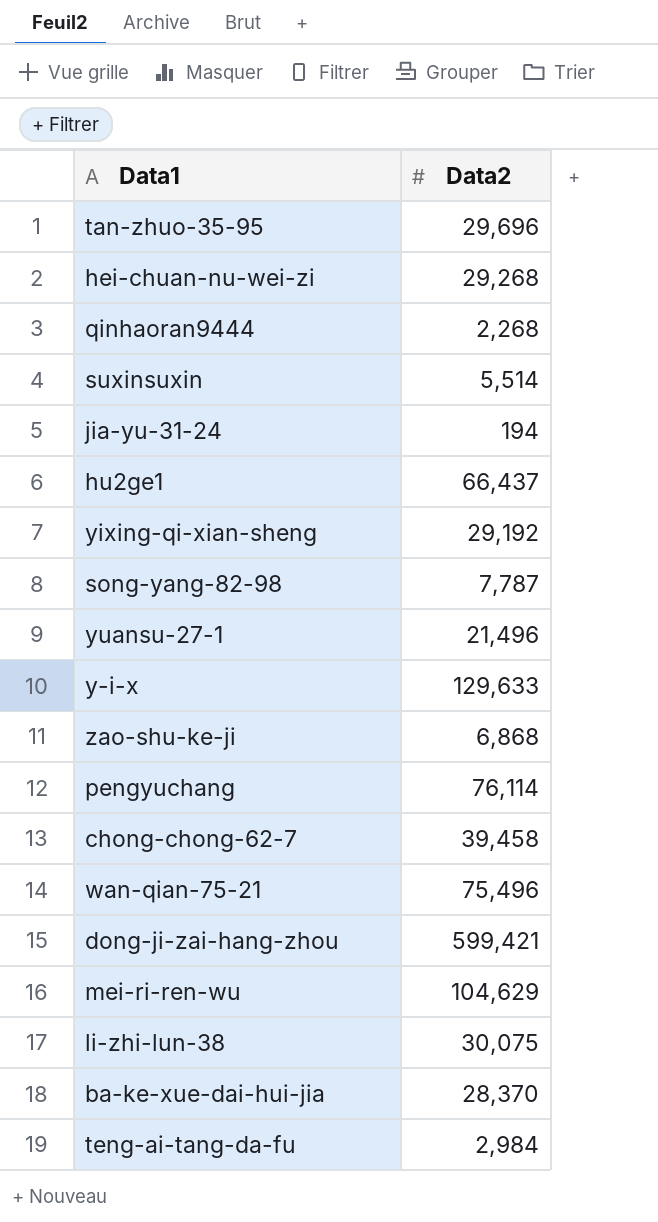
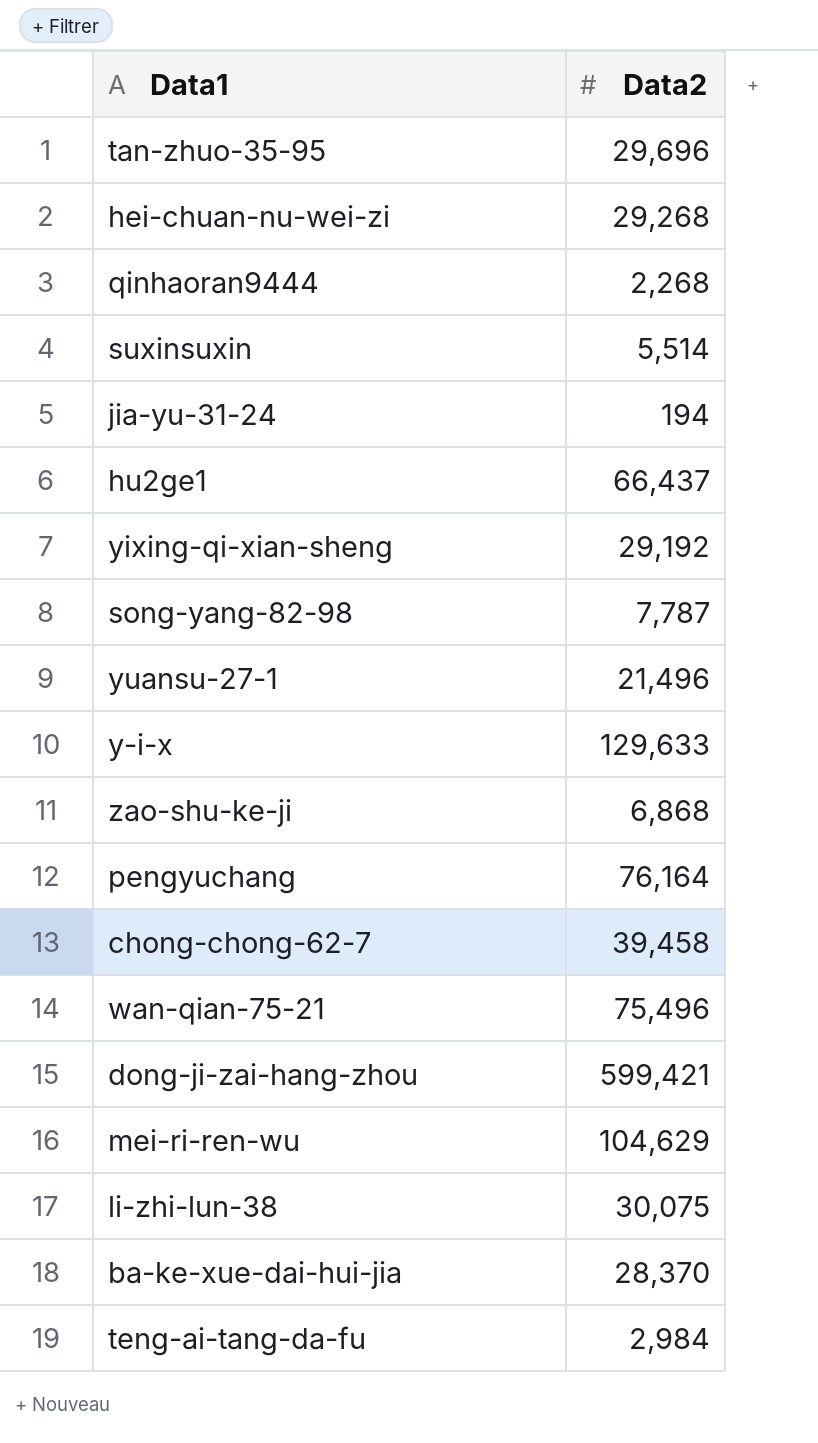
pengyuchang | Data2: 76,114 -> 76,164

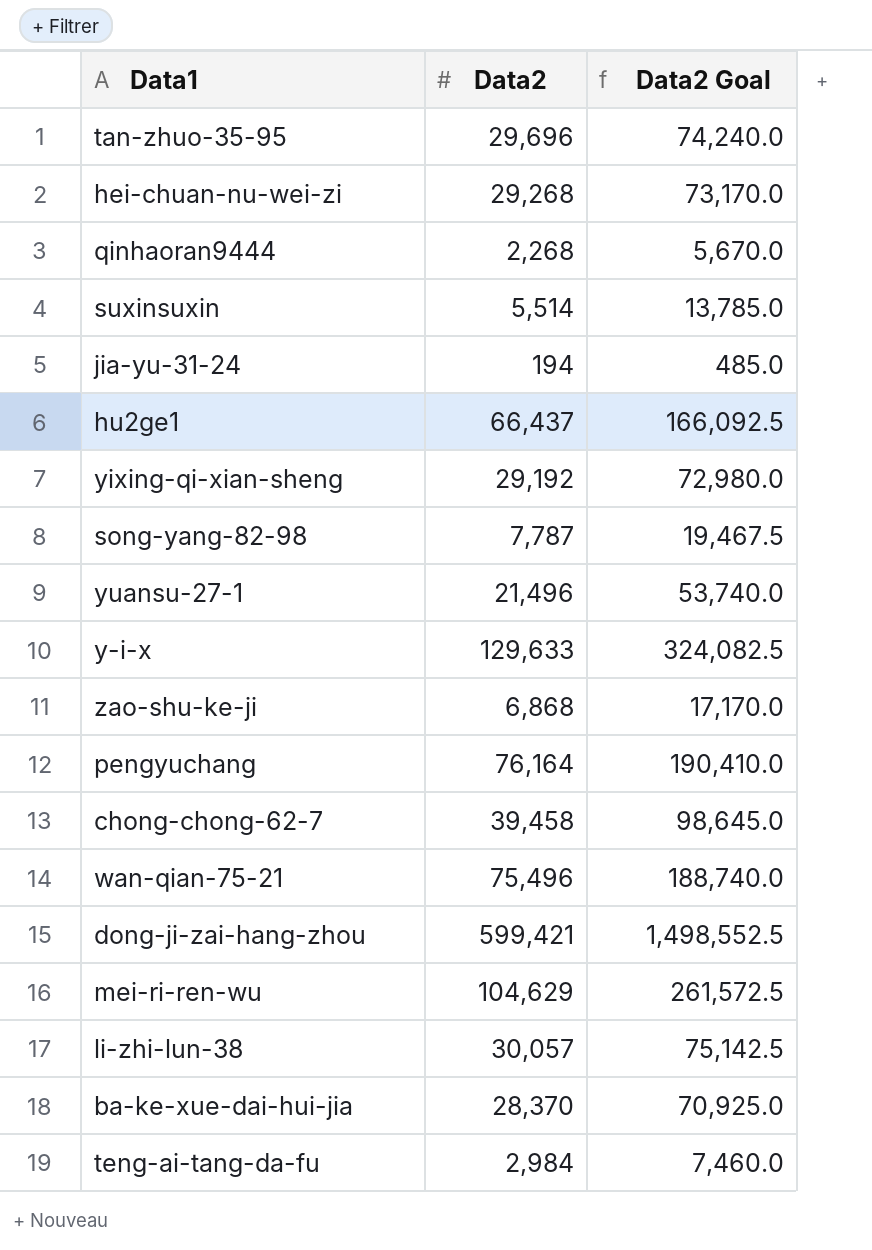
column Data2 Goal | formula: none -> [Data2] * 2.5
li-zhi-lun-38 | Data2: 30,075 -> 30,057

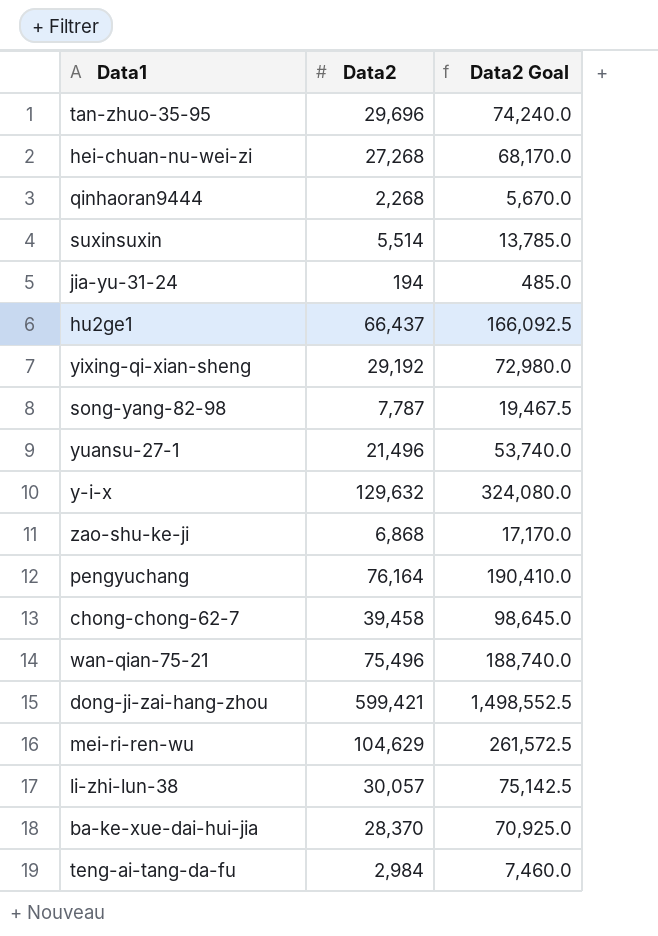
hei-chuan-nu-wei-zi | Data2: 29,268 -> 27,268
hei-chuan-nu-wei-zi | Data2 Goal: 73,170.0 -> 68,170.0
y-i-x | Data2: 129,633 -> 129,632
y-i-x | Data2 Goal: 324,082.5 -> 324,080.0

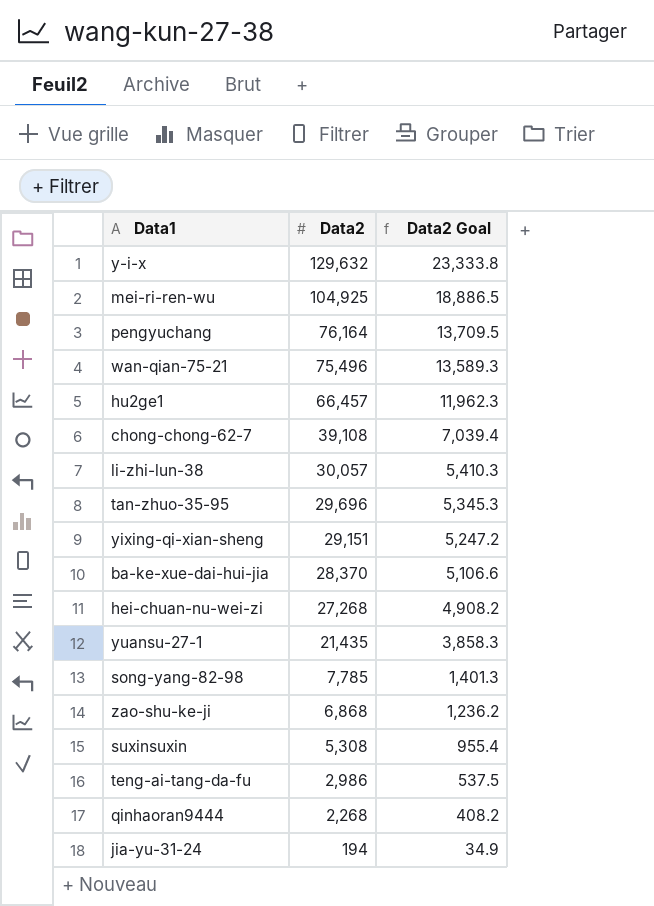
row order: none -> Data2 descending
column Data2 Goal | formula: [Data2] * 2.5 -> [Data2] * 0.18
row dong-ji-zai-hang-zhou: 599,421 | 1,498,552.5 -> none
mei-ri-ren-wu | Data2: 104,629 -> 104,925
hu2ge1 | Data2: 66,437 -> 66,457
chong-chong-62-7 | Data2: 39,458 -> 39,108
yixing-qi-xian-sheng | Data2: 29,192 -> 29,151
yuansu-27-1 | Data2: 21,496 -> 21,435
song-yang-82-98 | Data2: 7,787 -> 7,785
suxinsuxin | Data2: 5,514 -> 5,308
teng-ai-tang-da-fu | Data2: 2,984 -> 2,986

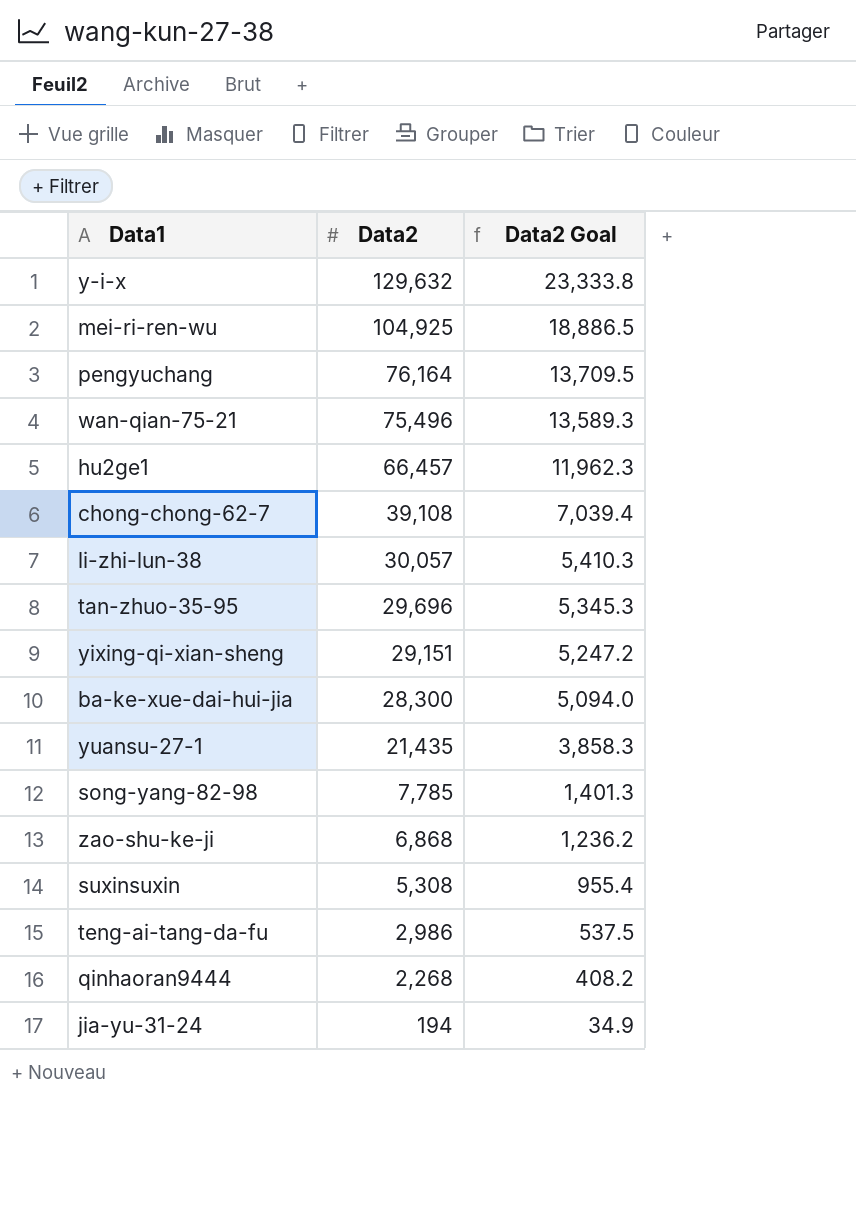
row hei-chuan-nu-wei-zi: 27,268 | 4,908.2 -> none
ba-ke-xue-dai-hui-jia | Data2: 28,370 -> 28,300
ba-ke-xue-dai-hui-jia | Data2 Goal: 5,106.6 -> 5,094.0

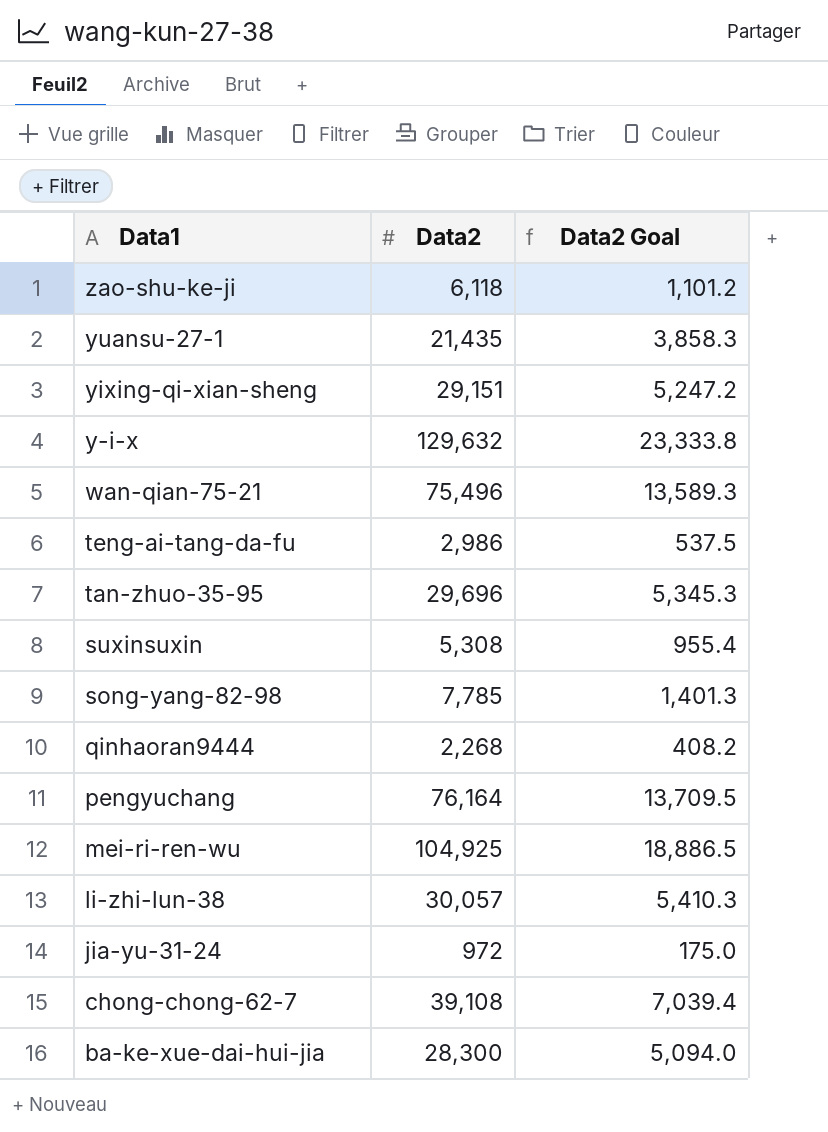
row order: Data2 descending -> Data1 descending
row hu2ge1: 66,457 | 11,962.3 -> none
zao-shu-ke-ji | Data2: 6,868 -> 6,118
zao-shu-ke-ji | Data2 Goal: 1,236.2 -> 1,101.2
jia-yu-31-24 | Data2: 194 -> 972
jia-yu-31-24 | Data2 Goal: 34.9 -> 175.0

